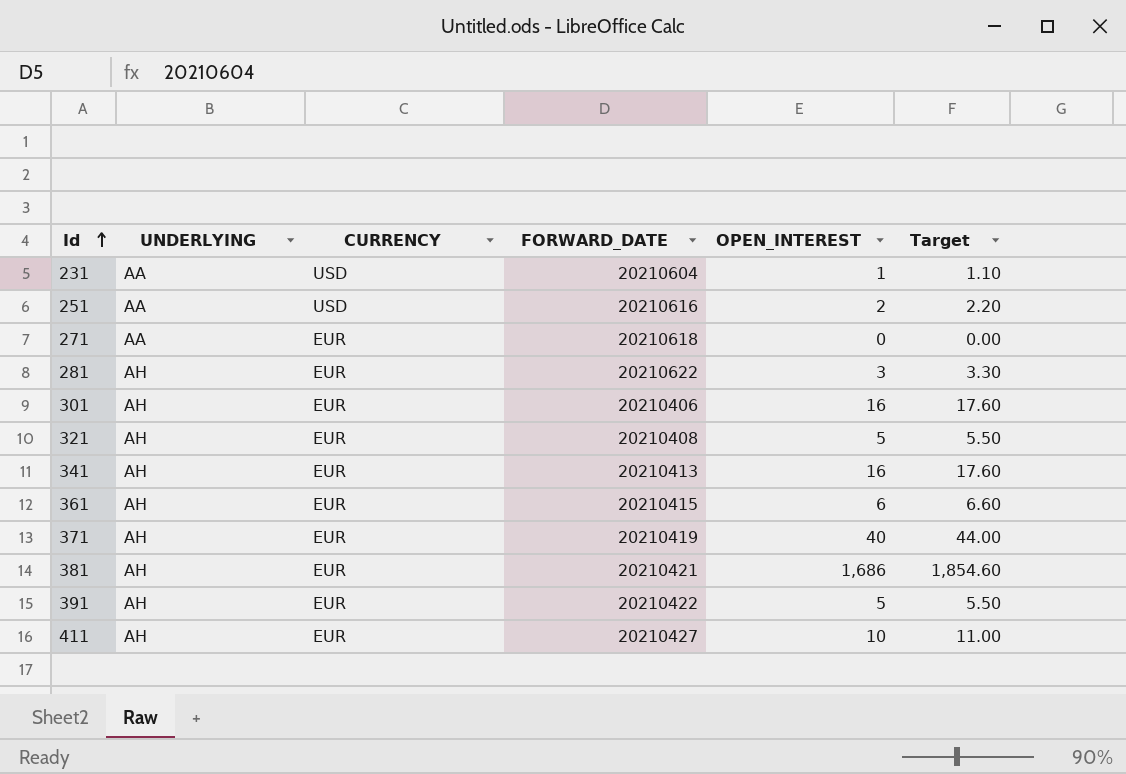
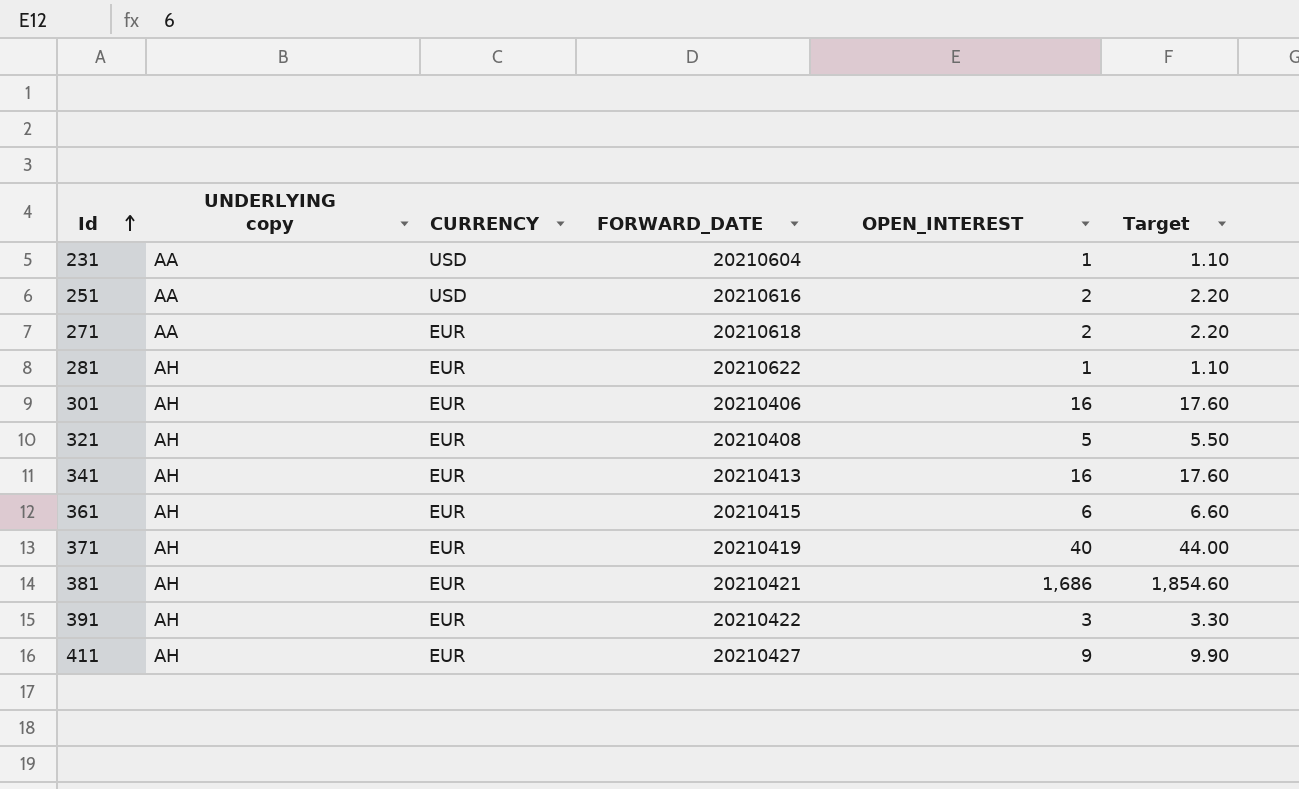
column name: UNDERLYING -> UNDERLYING copy
271 | OPEN_INTEREST: 0 -> 2
271 | Target: 0.00 -> 2.20
281 | OPEN_INTEREST: 3 -> 1
281 | Target: 3.30 -> 1.10
391 | OPEN_INTEREST: 5 -> 3
391 | Target: 5.50 -> 3.30
411 | OPEN_INTEREST: 10 -> 9
411 | Target: 11.00 -> 9.90

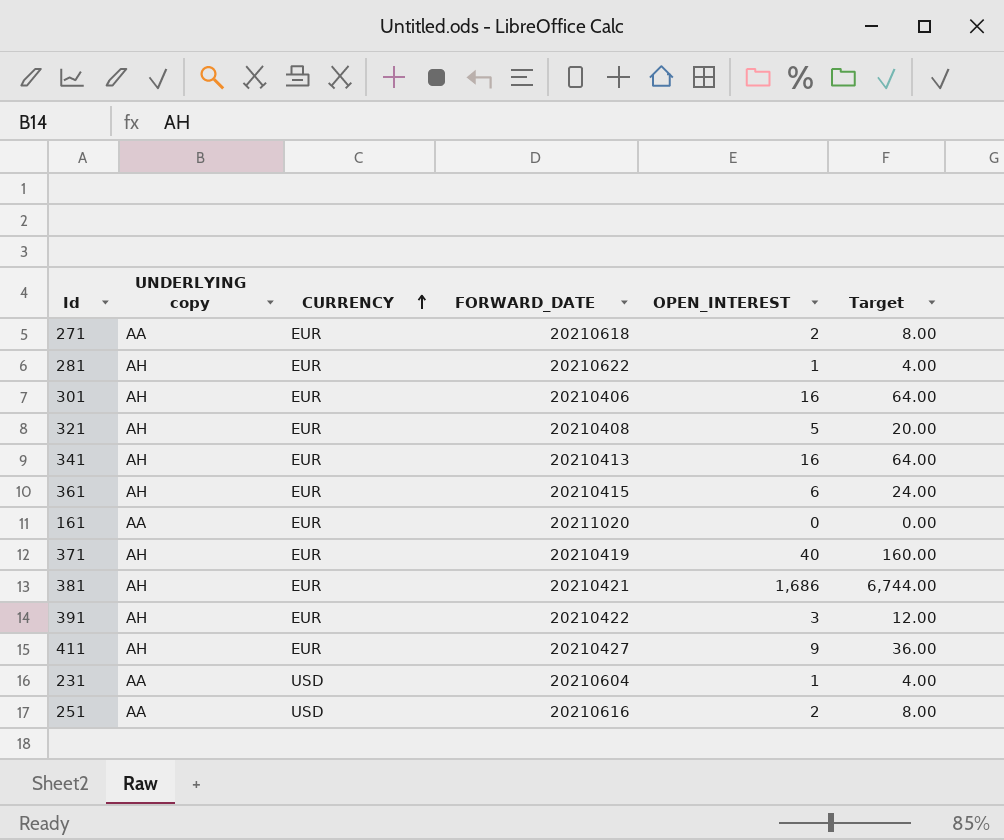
row order: Id ascending -> CURRENCY ascending
column Target | formula: [OPEN_INTEREST] * 1.1 -> [OPEN_INTEREST] * 4
row 161: none -> AA | EUR | 20211020 | 0 | 0.00

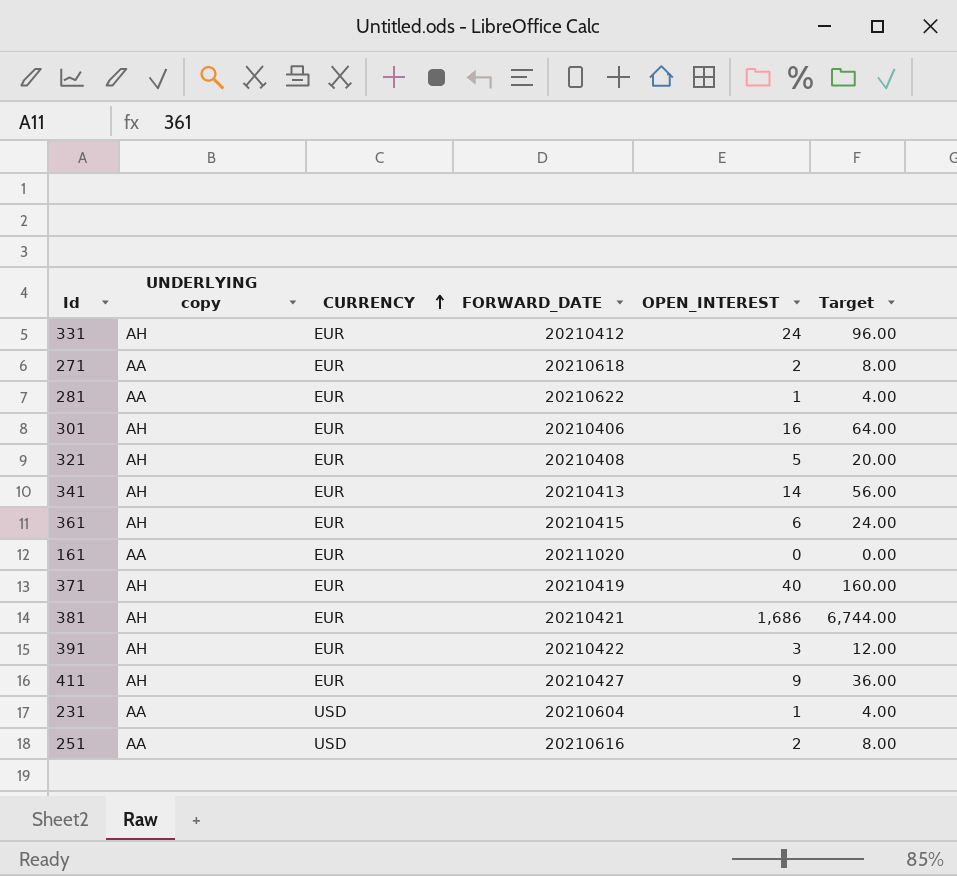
row 331: none -> AH | EUR | 20210412 | 24 | 96.00
281 | UNDERLYING copy: AH -> AA
341 | OPEN_INTEREST: 16 -> 14
341 | Target: 64.00 -> 56.00

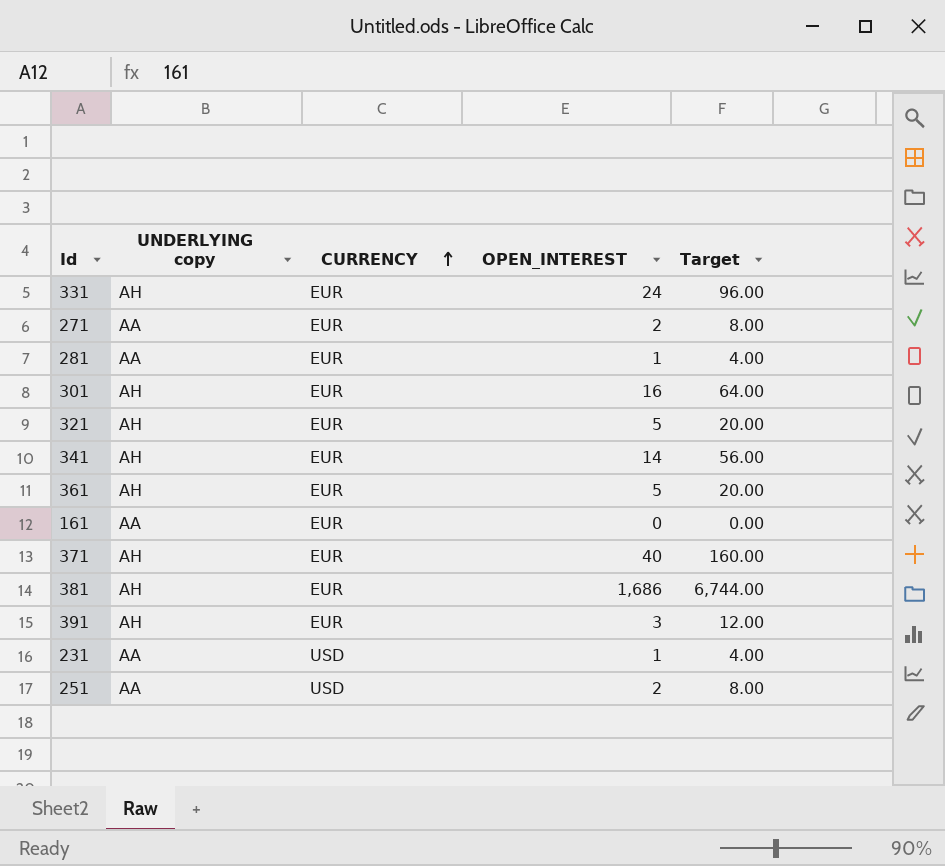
column FORWARD_DATE | position: 4 -> none
row 411: AH | EUR | 20210427 | 9 | 36.00 -> none
361 | OPEN_INTEREST: 6 -> 5
361 | Target: 24.00 -> 20.00

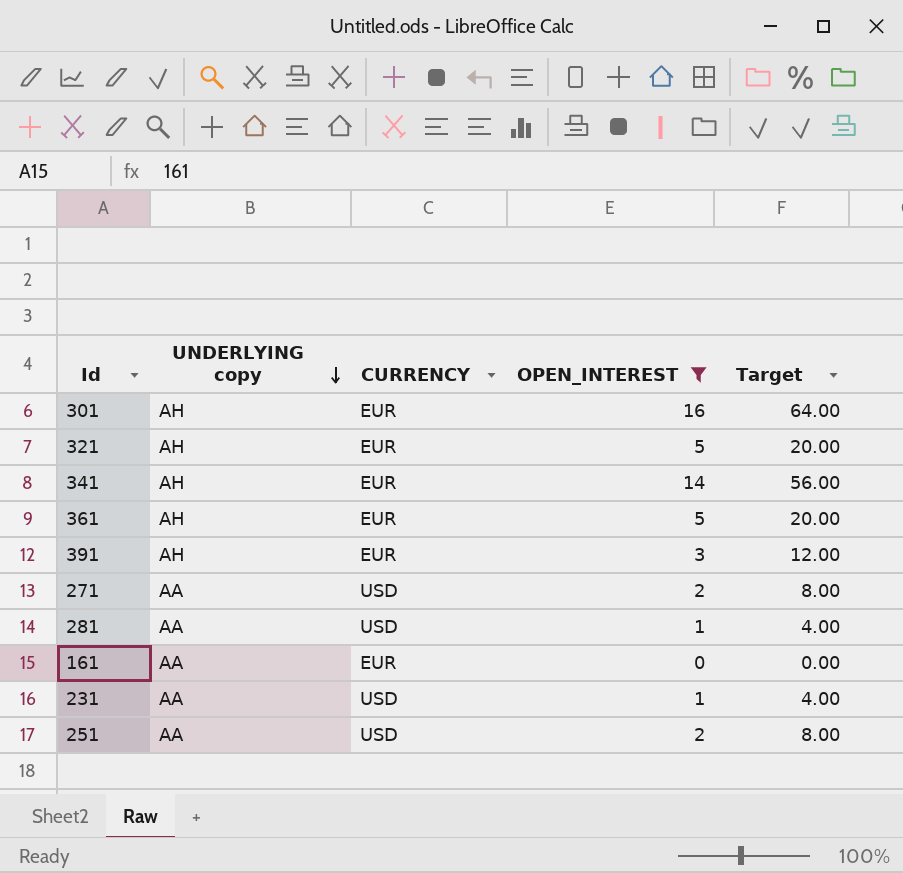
filter: none -> OPEN_INTEREST <= 16
row order: CURRENCY ascending -> UNDERLYING copy descending
271 | CURRENCY: EUR -> USD
281 | CURRENCY: EUR -> USD

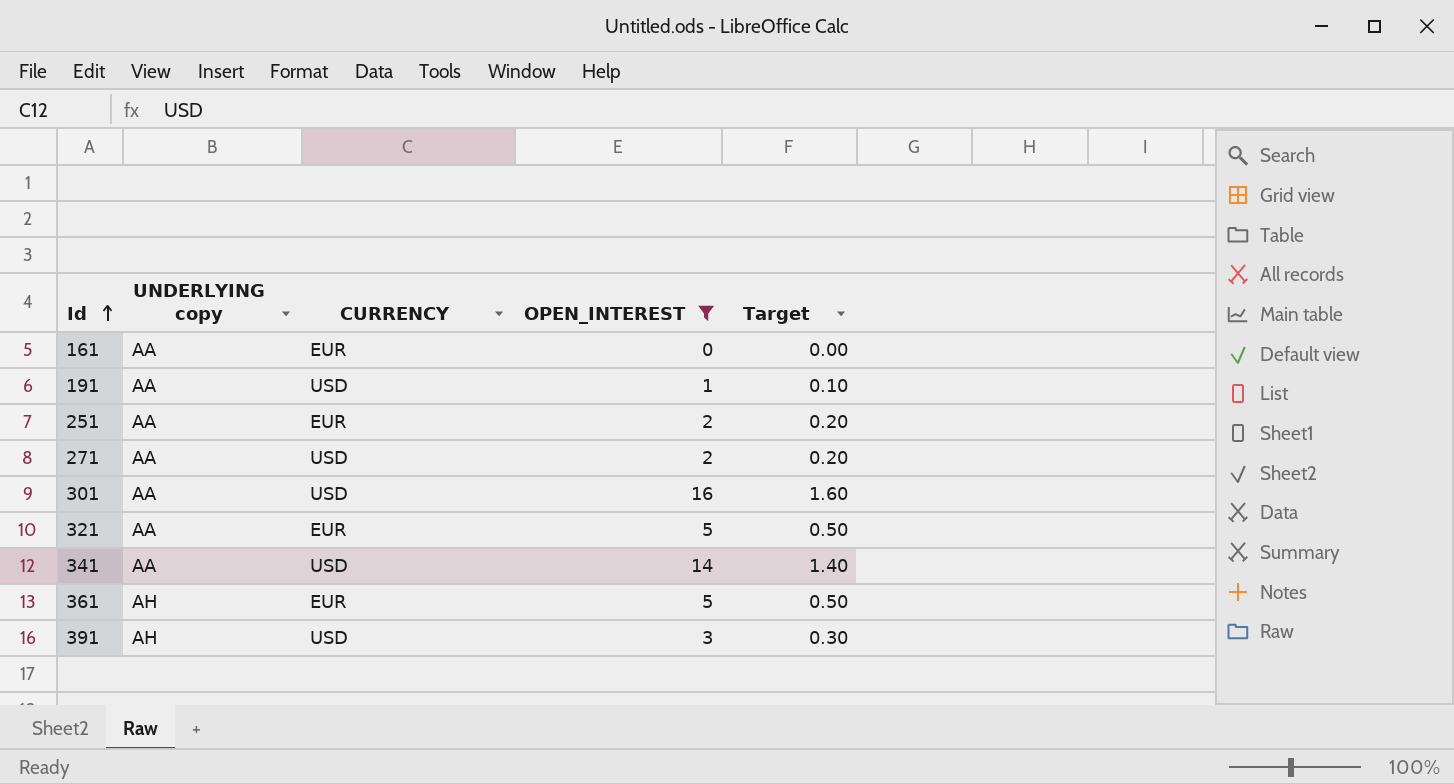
row order: UNDERLYING copy descending -> Id ascending
column Target | formula: [OPEN_INTEREST] * 4 -> [OPEN_INTEREST] * 0.1
row 281: AA | USD | 1 | 4.00 -> none
row 231: AA | USD | 1 | 4.00 -> none
row 191: none -> AA | USD | 1 | 0.10
251 | CURRENCY: USD -> EUR
301 | UNDERLYING copy: AH -> AA
301 | CURRENCY: EUR -> USD
321 | UNDERLYING copy: AH -> AA
341 | UNDERLYING copy: AH -> AA
341 | CURRENCY: EUR -> USD
391 | CURRENCY: EUR -> USD

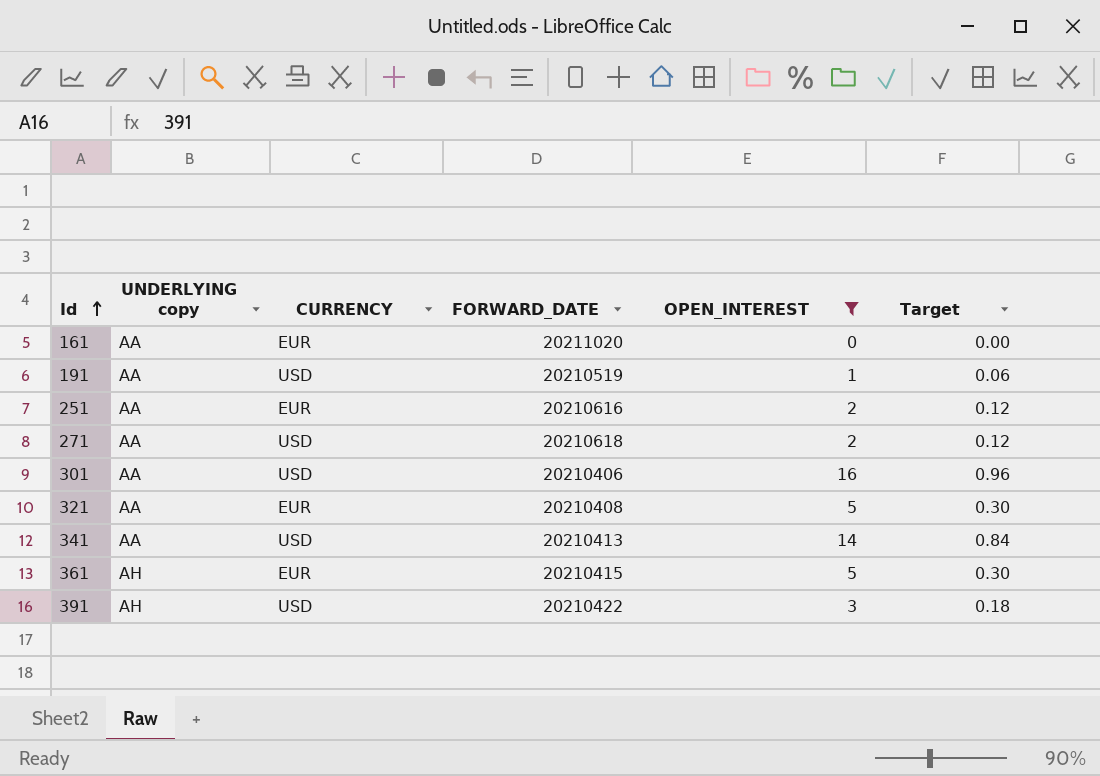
column FORWARD_DATE | position: none -> 4
column Target | formula: [OPEN_INTEREST] * 0.1 -> [OPEN_INTEREST] * 0.06

